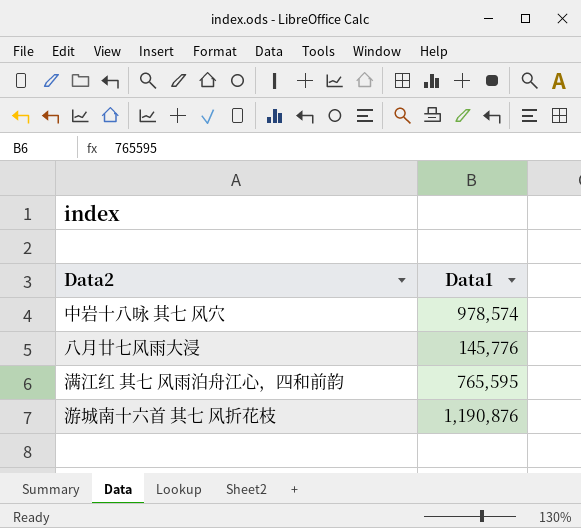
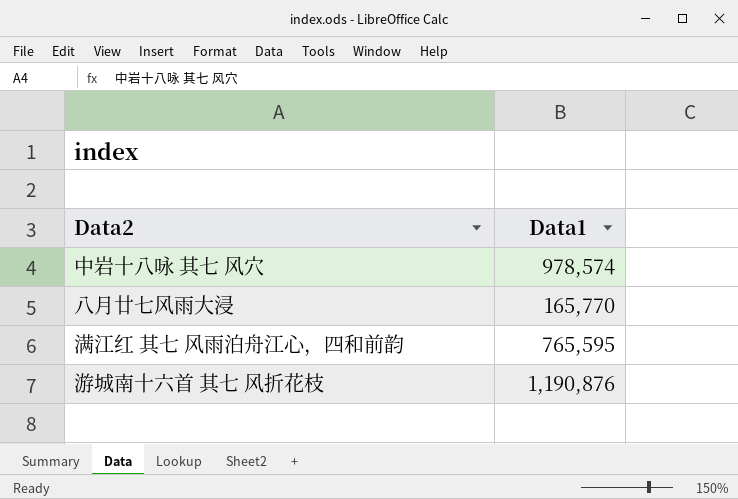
八月廿七风雨大浸 | Data1: 145,776 -> 165,770

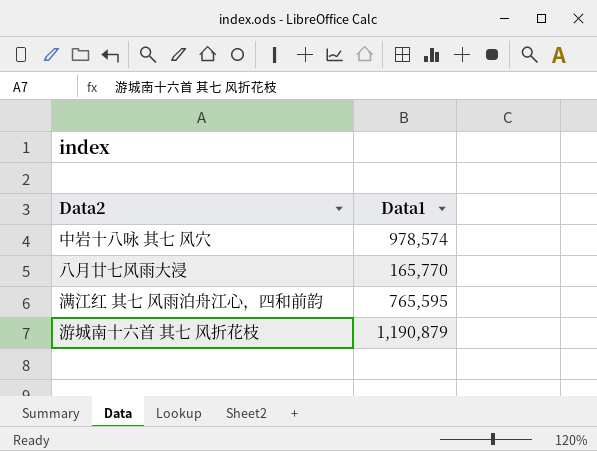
游城南十六首 其七 风折花枝 | Data1: 1,190,876 -> 1,190,879

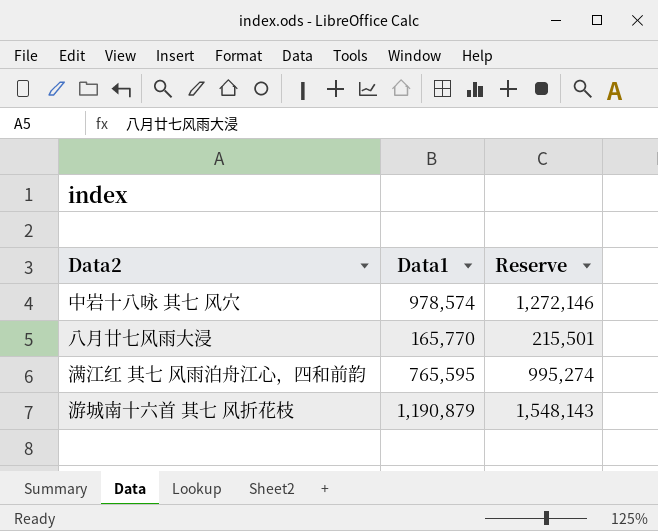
column Reserve | formula: none -> [Data1] * 1.3

